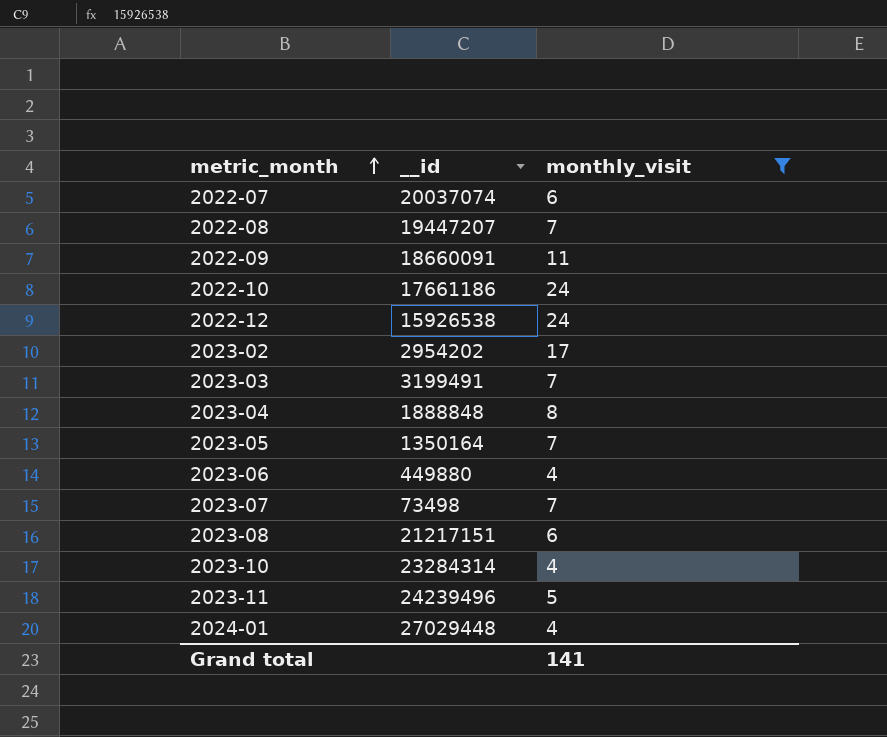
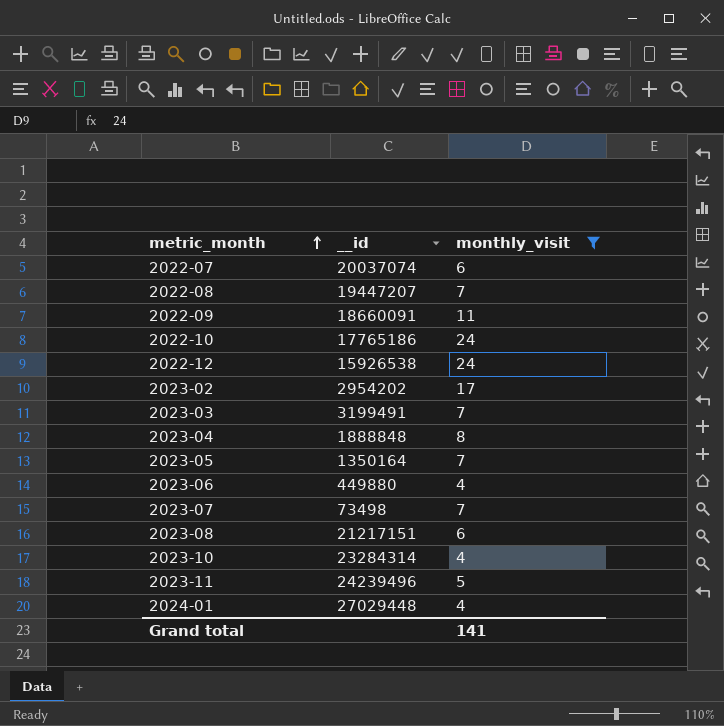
2022-10 | __id: 17661186 -> 17765186

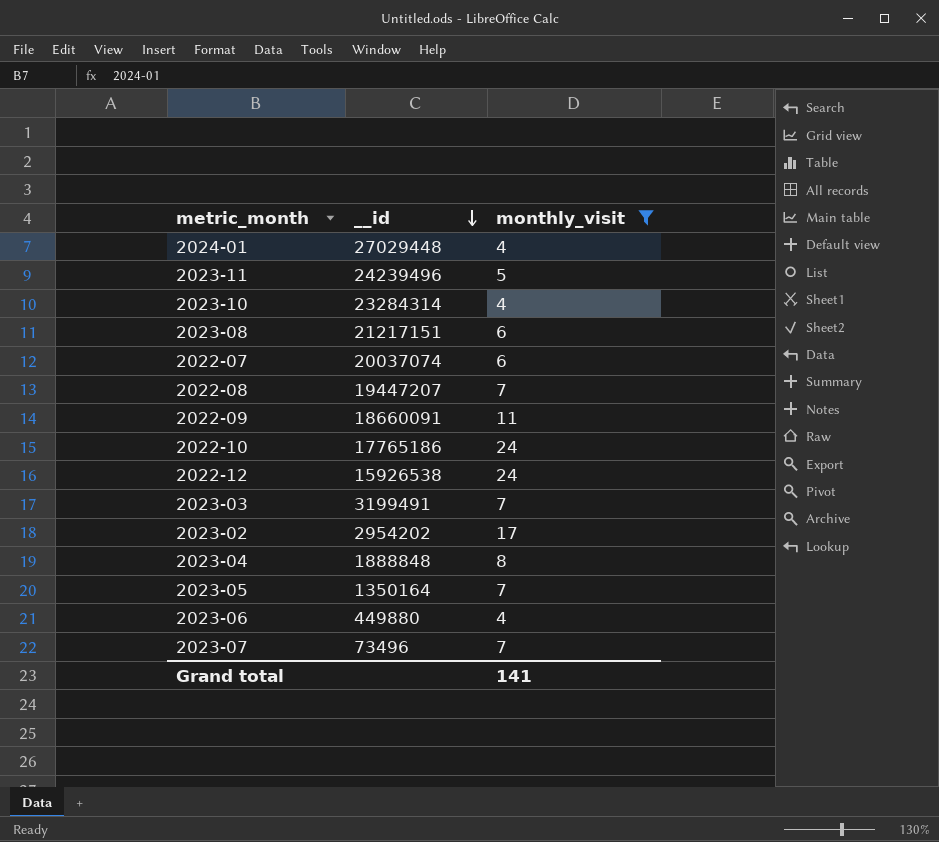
row order: metric_month ascending -> __id descending
2023-07 | __id: 73498 -> 73496

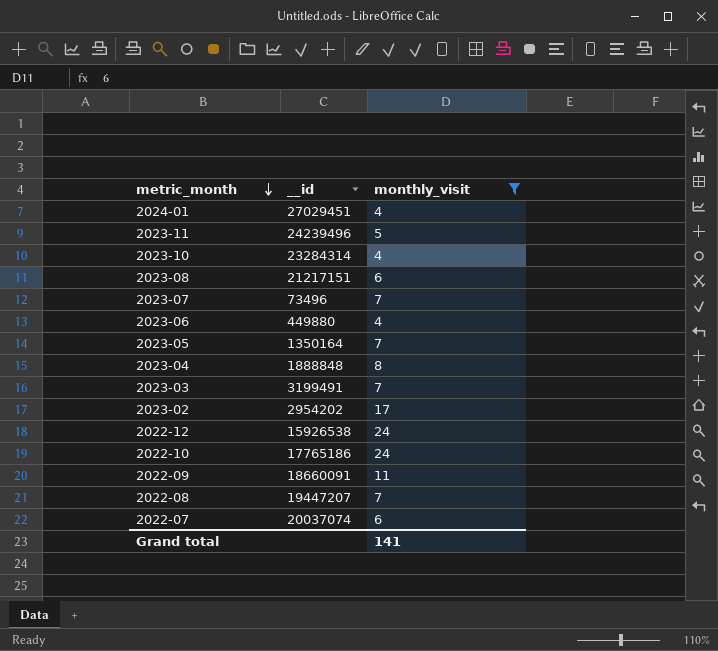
row order: __id descending -> metric_month descending
2024-01 | __id: 27029448 -> 27029451

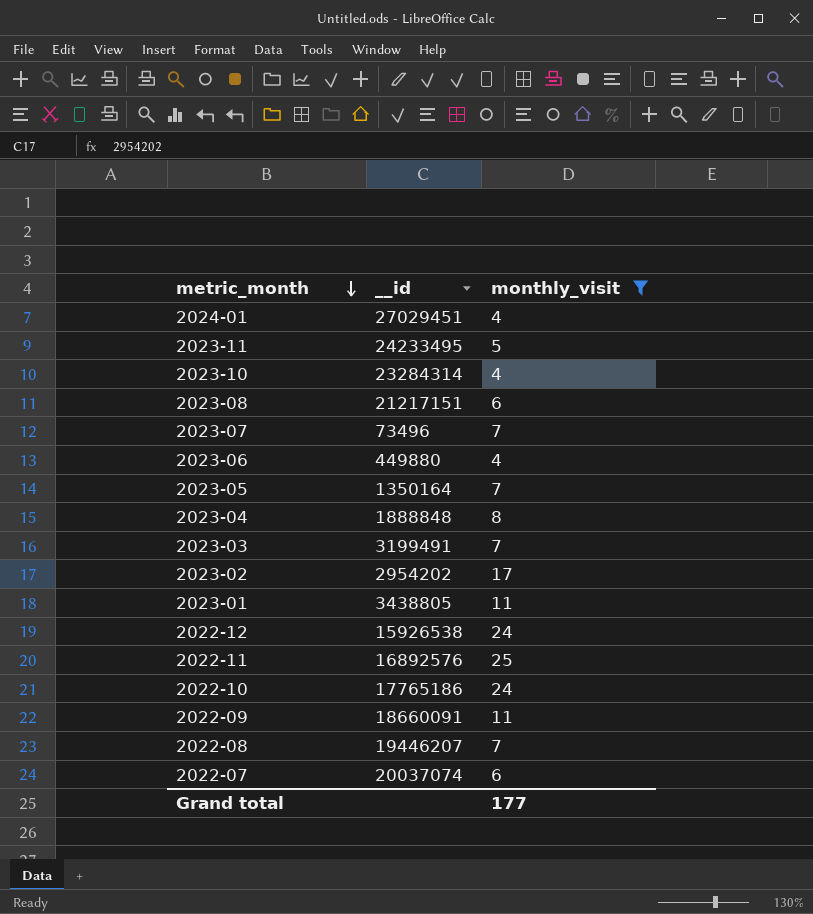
2023-11 | __id: 24239496 -> 24233495
row 2023-01: none -> 3438805 | 11
row 2022-11: none -> 16892576 | 25
2022-08 | __id: 19447207 -> 19446207
Grand total | monthly_visit: 141 -> 177

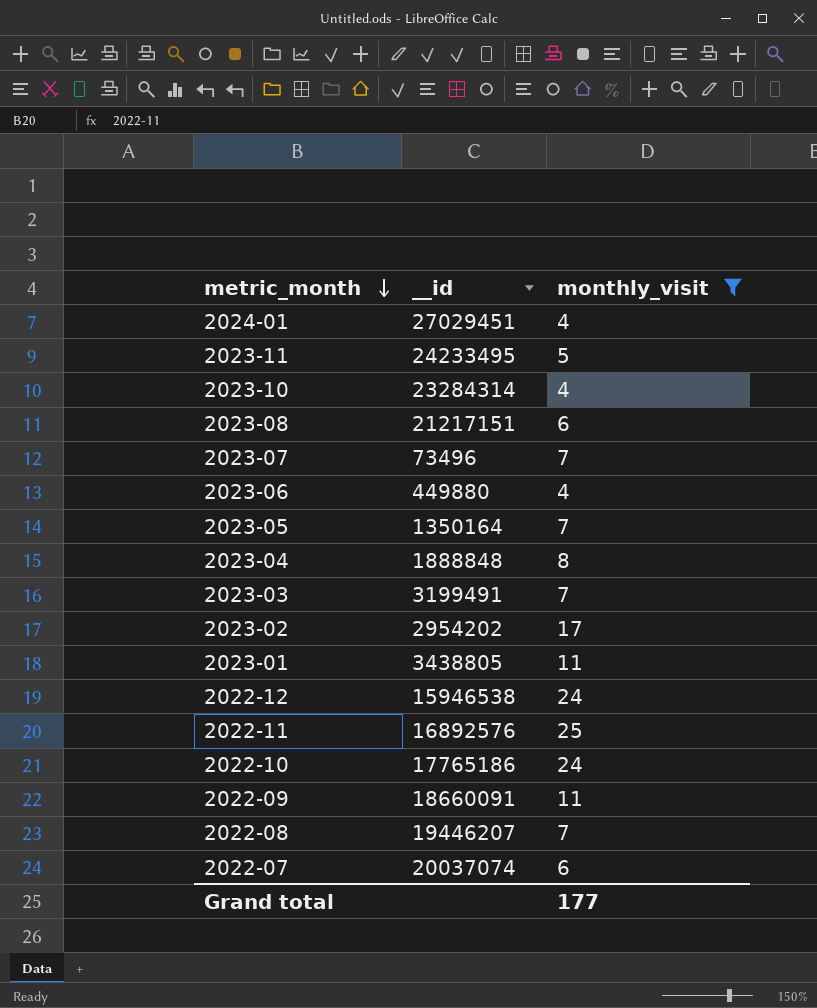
2022-12 | __id: 15926538 -> 15946538

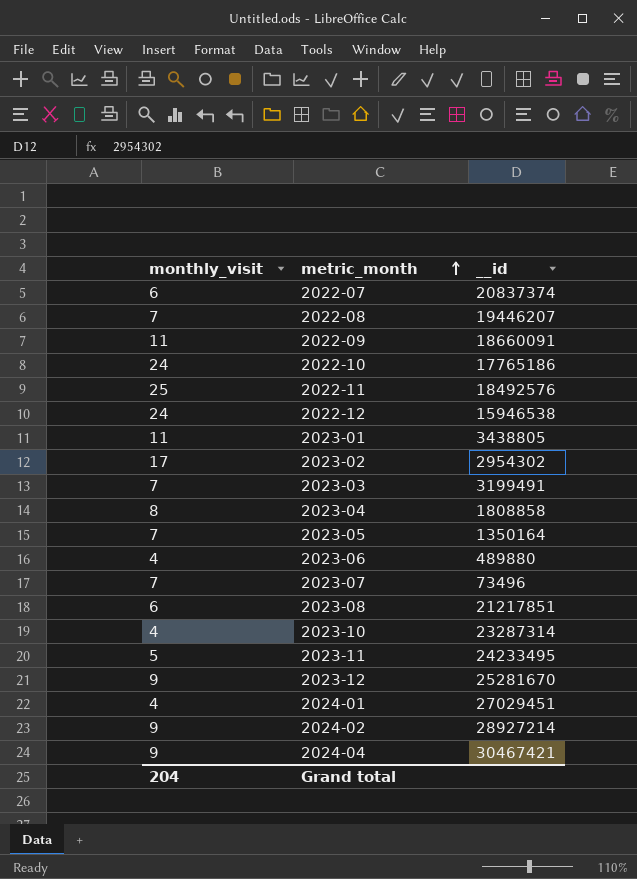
filter: monthly_visit != 9 -> none
row order: metric_month descending -> metric_month ascending
column monthly_visit | position: 3 -> 1
2022-07 | __id: 20037074 -> 20837374
2022-11 | __id: 16892576 -> 18492576
2023-02 | __id: 2954202 -> 2954302
2023-04 | __id: 1888848 -> 1808858
2023-06 | __id: 449880 -> 489880
2023-08 | __id: 21217151 -> 21217851
2023-10 | __id: 23284314 -> 23287314
Grand total | monthly_visit: 177 -> 204

